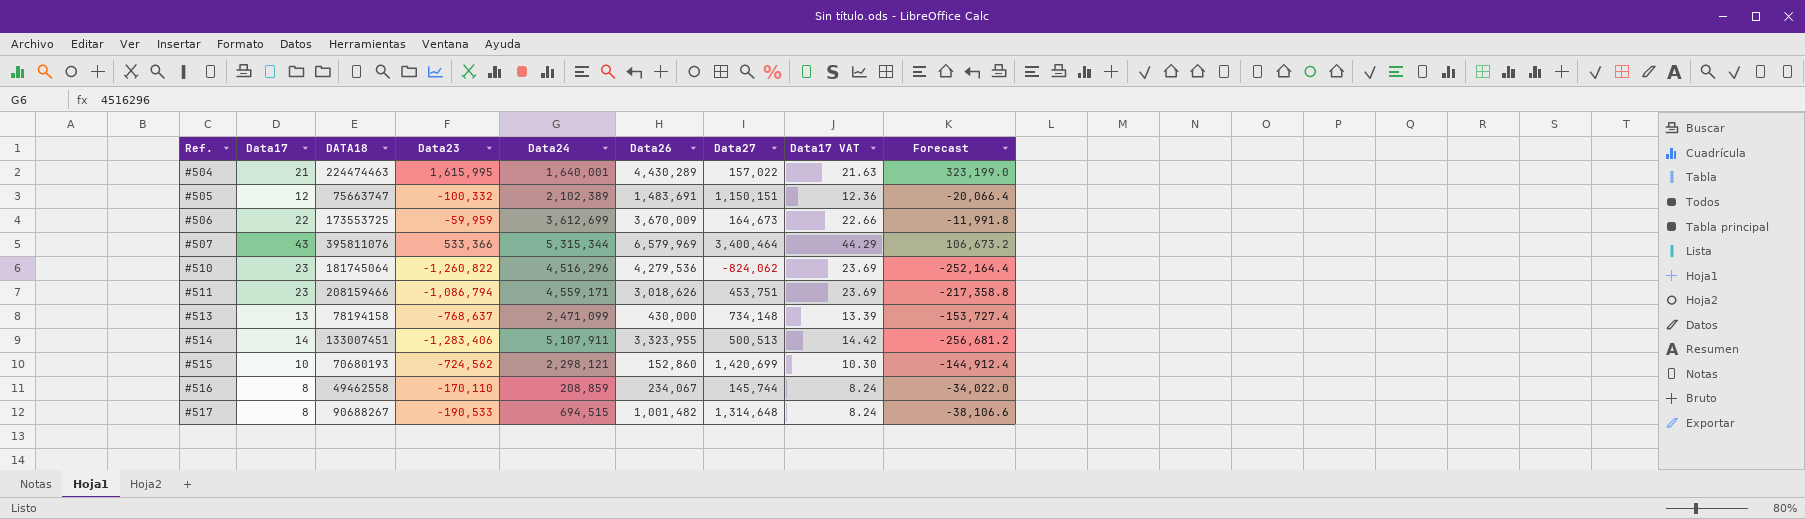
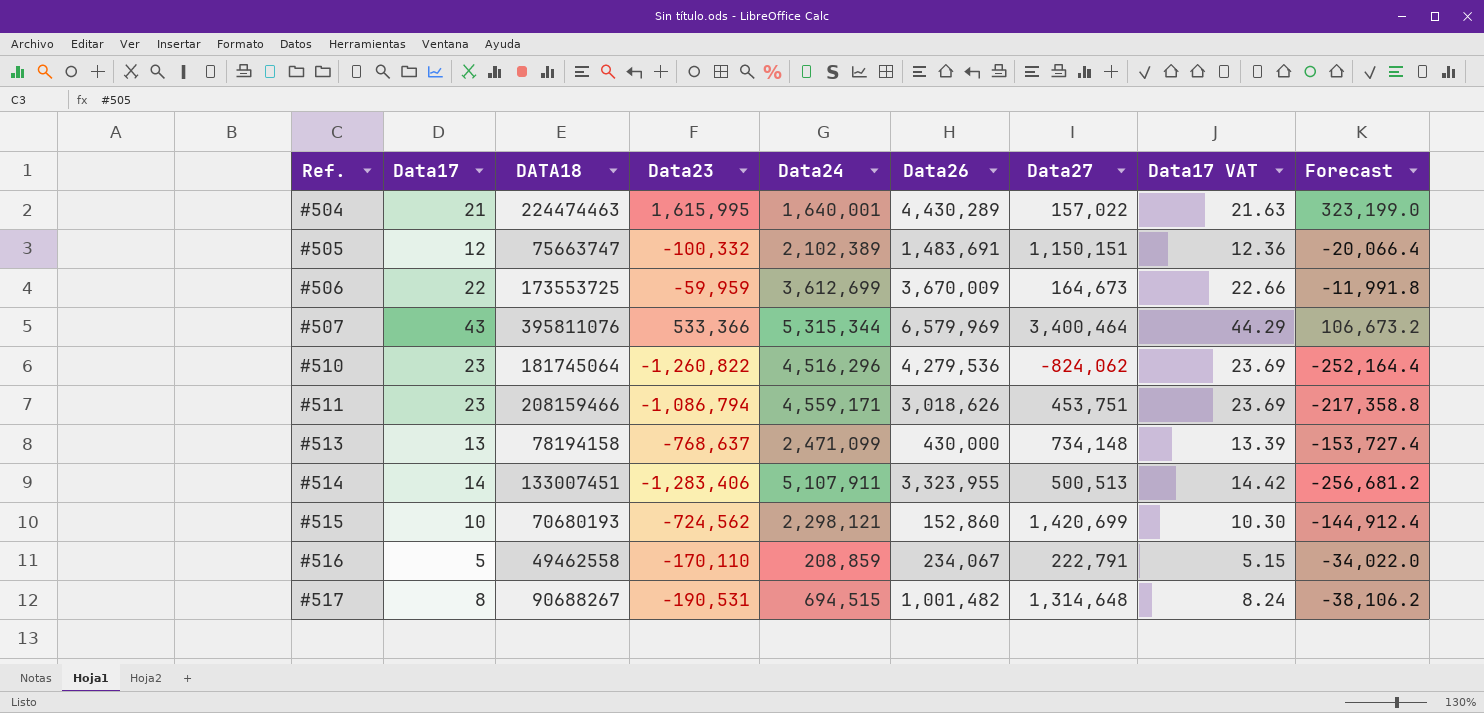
#516 | Data17: 8 -> 5
#516 | Data27: 145,744 -> 222,791
#516 | Data17 VAT: 8.24 -> 5.15
#517 | Data23: -190,533 -> -190,531
#517 | Forecast: -38,106.6 -> -38,106.2

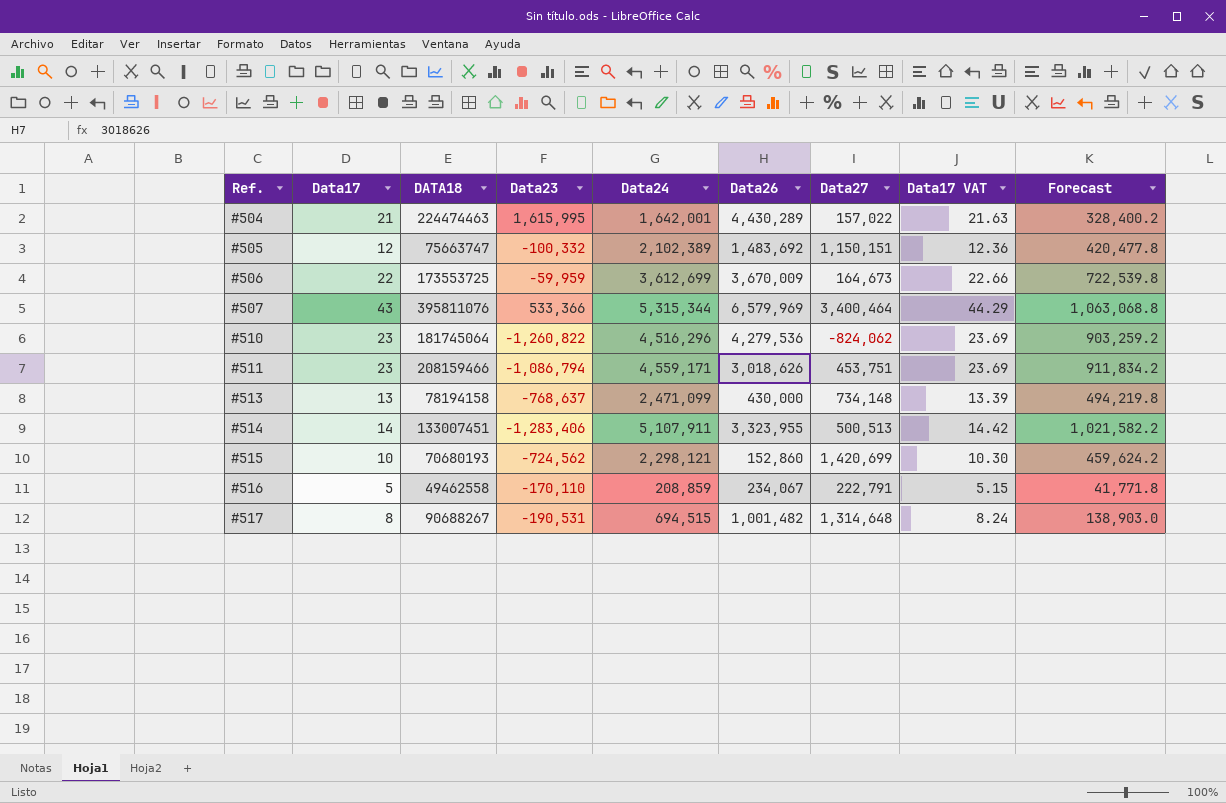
column Forecast | formula: [Data23] * 0.2 -> [Data24] * 0.2
#504 | Data24: 1,640,001 -> 1,642,001
#505 | Data26: 1,483,691 -> 1,483,692

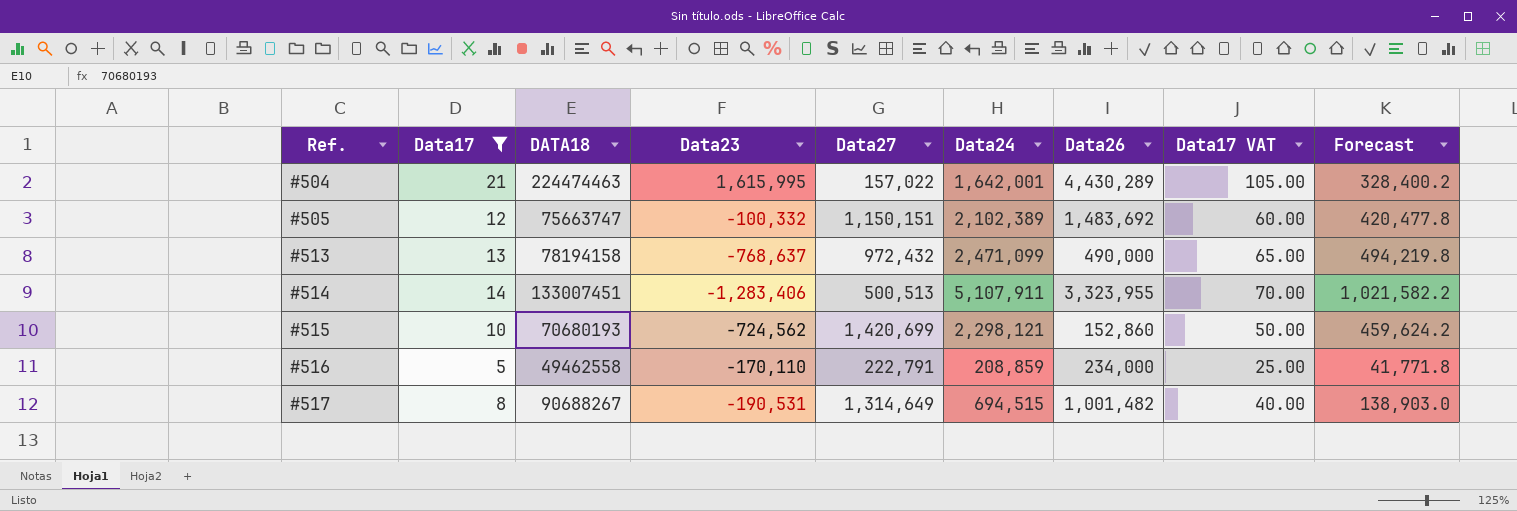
filter: none -> Data17 <= 21
column Data27 | position: 7 -> 5
column Data17 VAT | formula: [Data17] * 1.03 -> [Data17] * 5
#513 | Data27: 734,148 -> 972,432
#513 | Data26: 430,000 -> 490,000
#516 | Data26: 234,067 -> 234,000
#517 | Data27: 1,314,648 -> 1,314,649

